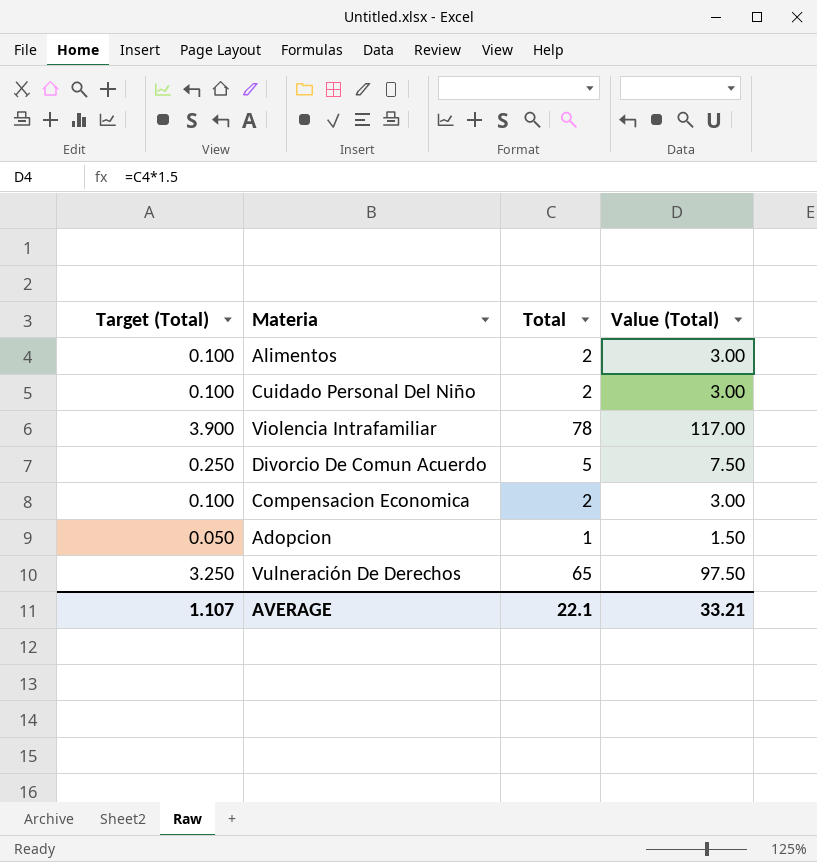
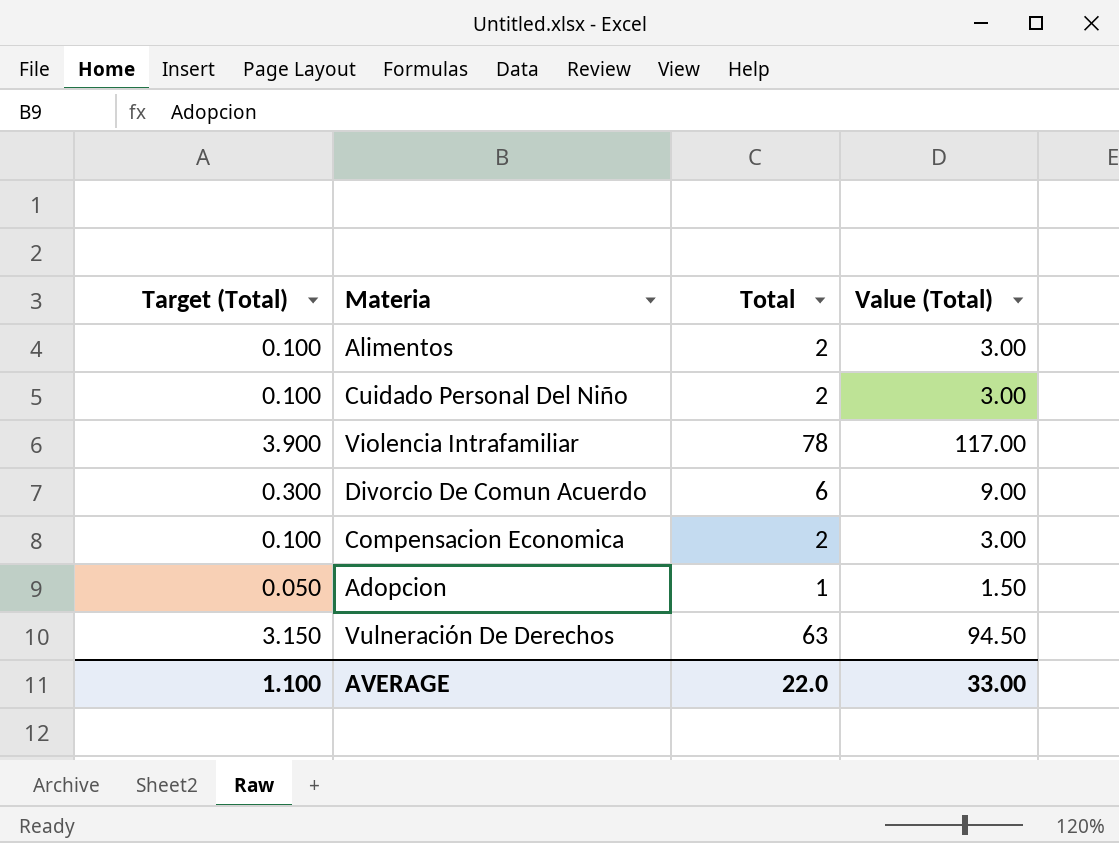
Divorcio De Comun Acuerdo | Target (Total): 0.250 -> 0.300
Divorcio De Comun Acuerdo | Total: 5 -> 6
Divorcio De Comun Acuerdo | Value (Total): 7.50 -> 9.00
Vulneración De Derechos | Target (Total): 3.250 -> 3.150
Vulneración De Derechos | Total: 65 -> 63
Vulneración De Derechos | Value (Total): 97.50 -> 94.50
AVERAGE | Target (Total): 1.107 -> 1.100
AVERAGE | Total: 22.1 -> 22.0
AVERAGE | Value (Total): 33.21 -> 33.00

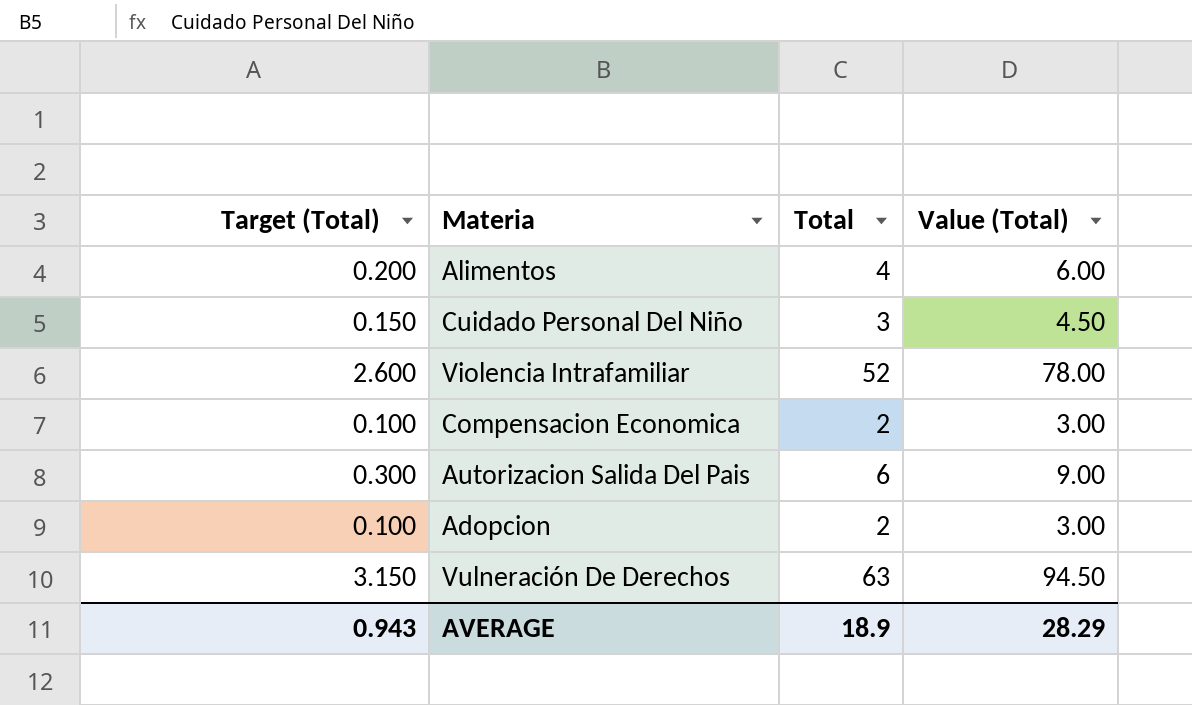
row Divorcio De Comun Acuerdo: 0.300 | 6 | 9.00 -> none
Alimentos | Target (Total): 0.100 -> 0.200
Alimentos | Total: 2 -> 4
Alimentos | Value (Total): 3.00 -> 6.00
Cuidado Personal Del Niño | Target (Total): 0.100 -> 0.150
Cuidado Personal Del Niño | Total: 2 -> 3
Cuidado Personal Del Niño | Value (Total): 3.00 -> 4.50
Violencia Intrafamiliar | Target (Total): 3.900 -> 2.600
Violencia Intrafamiliar | Total: 78 -> 52
Violencia Intrafamiliar | Value (Total): 117.00 -> 78.00
row Autorizacion Salida Del Pais: none -> 0.300 | 6 | 9.00
Adopcion | Target (Total): 0.050 -> 0.100
Adopcion | Total: 1 -> 2
Adopcion | Value (Total): 1.50 -> 3.00
AVERAGE | Target (Total): 1.100 -> 0.943
AVERAGE | Total: 22.0 -> 18.9
AVERAGE | Value (Total): 33.00 -> 28.29

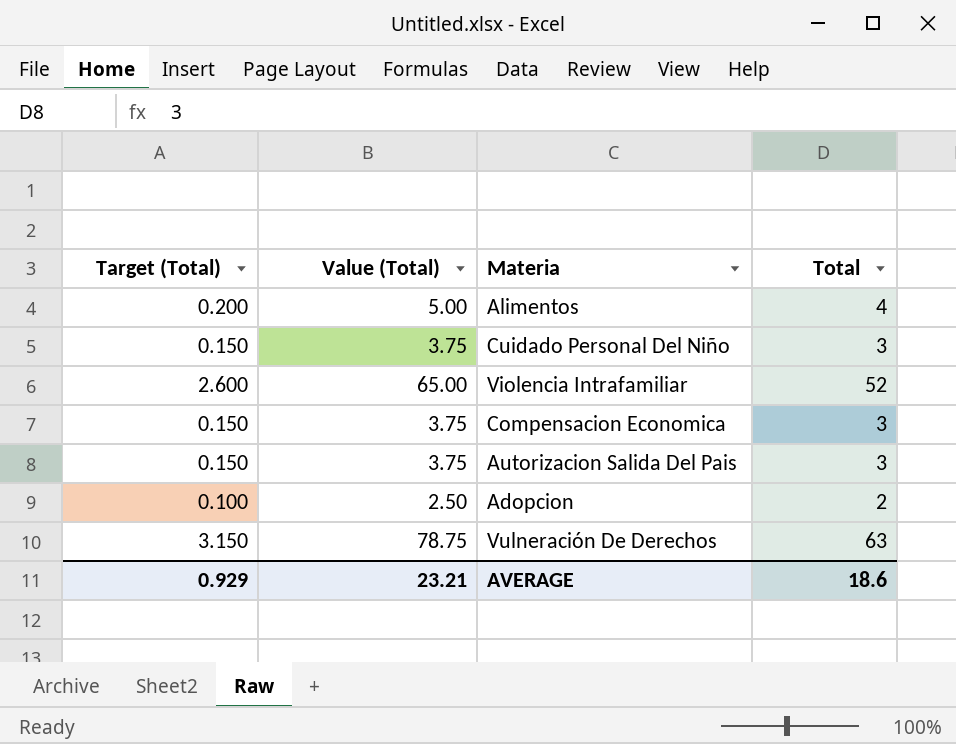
column Value (Total) | formula: [Total] * 1.5 -> [Total] * 1.25
column Value (Total) | position: 4 -> 2
Compensacion Economica | Target (Total): 0.100 -> 0.150
Compensacion Economica | Total: 2 -> 3
Autorizacion Salida Del Pais | Target (Total): 0.300 -> 0.150
Autorizacion Salida Del Pais | Total: 6 -> 3
AVERAGE | Target (Total): 0.943 -> 0.929
AVERAGE | Value (Total): 28.29 -> 23.21
AVERAGE | Total: 18.9 -> 18.6

